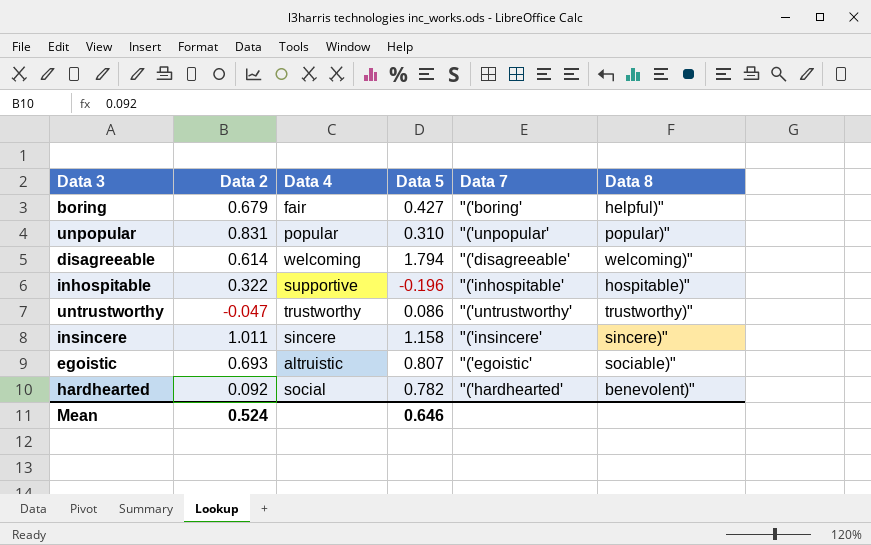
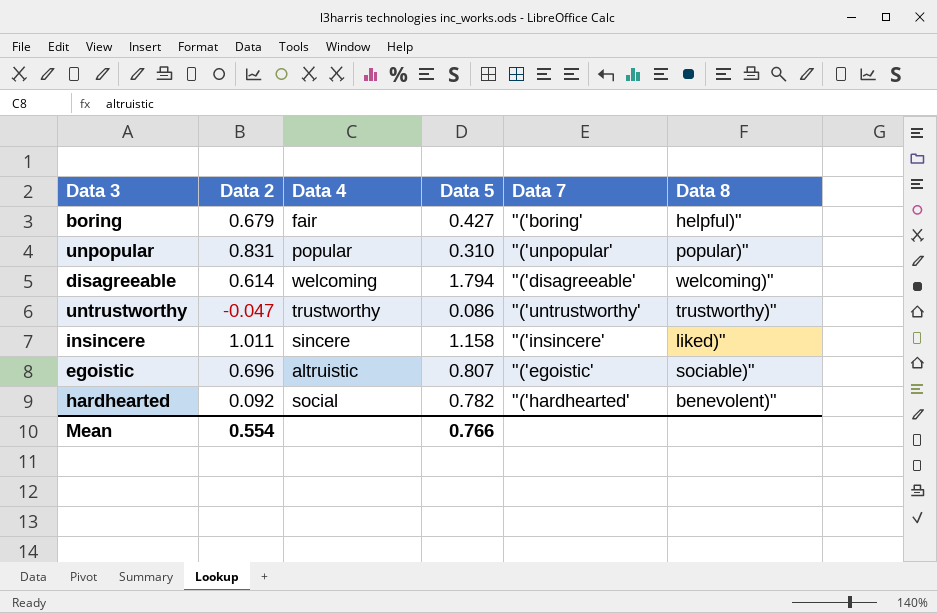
row inhospitable: 0.322 | supportive | -0.196 | "('inhospitable' | hospitable)" -> none
insincere | Data 8: sincere)" -> liked)"
egoistic | Data 2: 0.693 -> 0.696
Mean | Data 2: 0.524 -> 0.554
Mean | Data 5: 0.646 -> 0.766

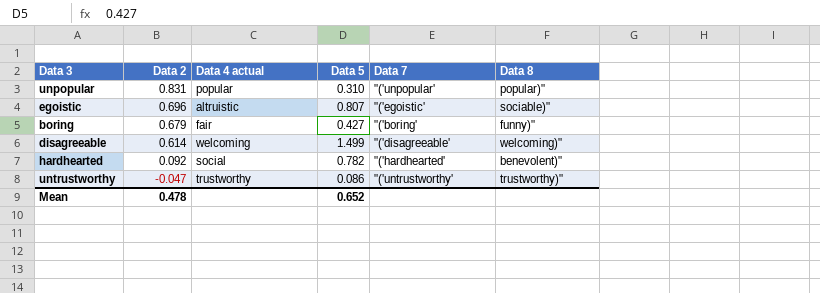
row order: none -> Data 2 descending
column name: Data 4 -> Data 4 actual
row insincere: 1.011 | sincere | 1.158 | "('insincere' | liked)" -> none
boring | Data 8: helpful)" -> funny)"
disagreeable | Data 5: 1.794 -> 1.499
Mean | Data 2: 0.554 -> 0.478
Mean | Data 5: 0.766 -> 0.652

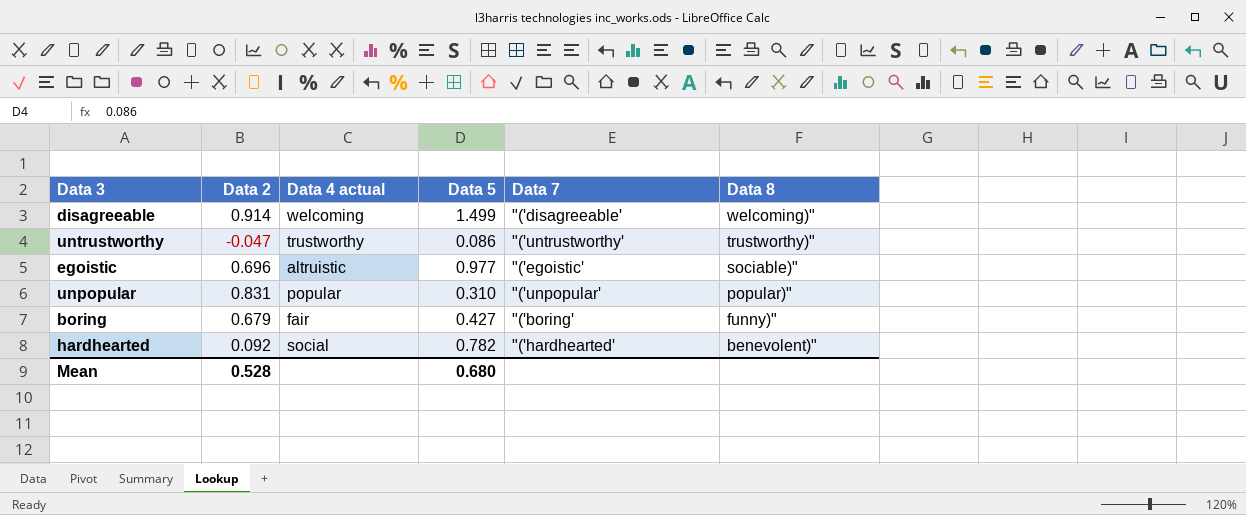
row order: Data 2 descending -> Data 8 descending
disagreeable | Data 2: 0.614 -> 0.914
egoistic | Data 5: 0.807 -> 0.977
Mean | Data 2: 0.478 -> 0.528
Mean | Data 5: 0.652 -> 0.680

